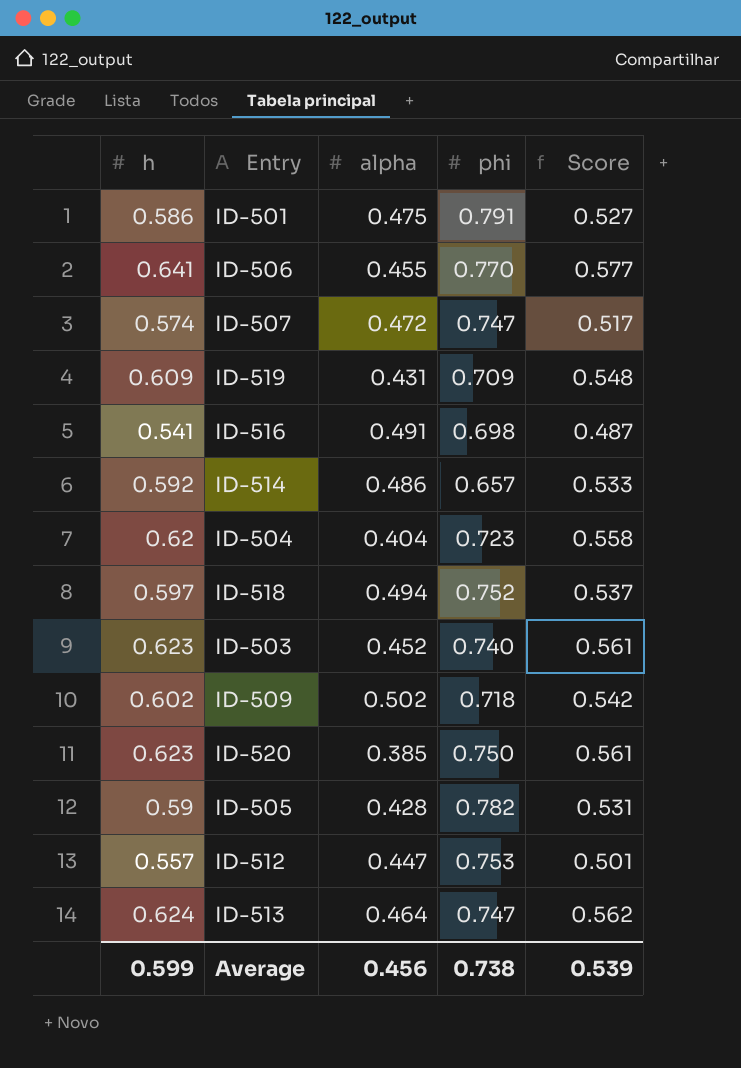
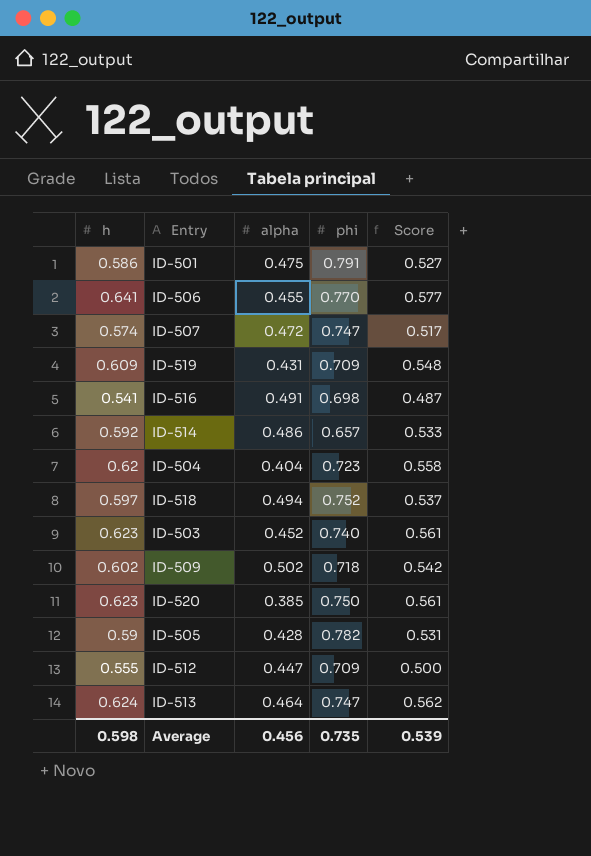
ID-512 | h: 0.557 -> 0.555
ID-512 | phi: 0.753 -> 0.709
ID-512 | Score: 0.501 -> 0.500
Average | h: 0.599 -> 0.598
Average | phi: 0.738 -> 0.735

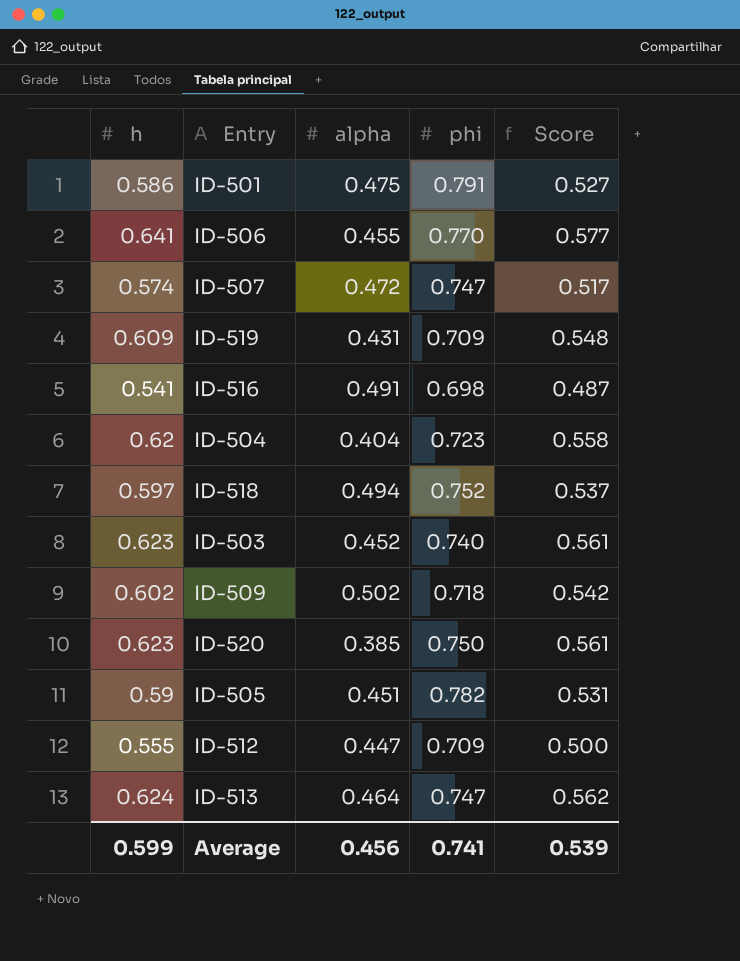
row ID-514: 0.592 | 0.486 | 0.657 | 0.533 -> none
ID-505 | alpha: 0.428 -> 0.451
Average | h: 0.598 -> 0.599
Average | phi: 0.735 -> 0.741

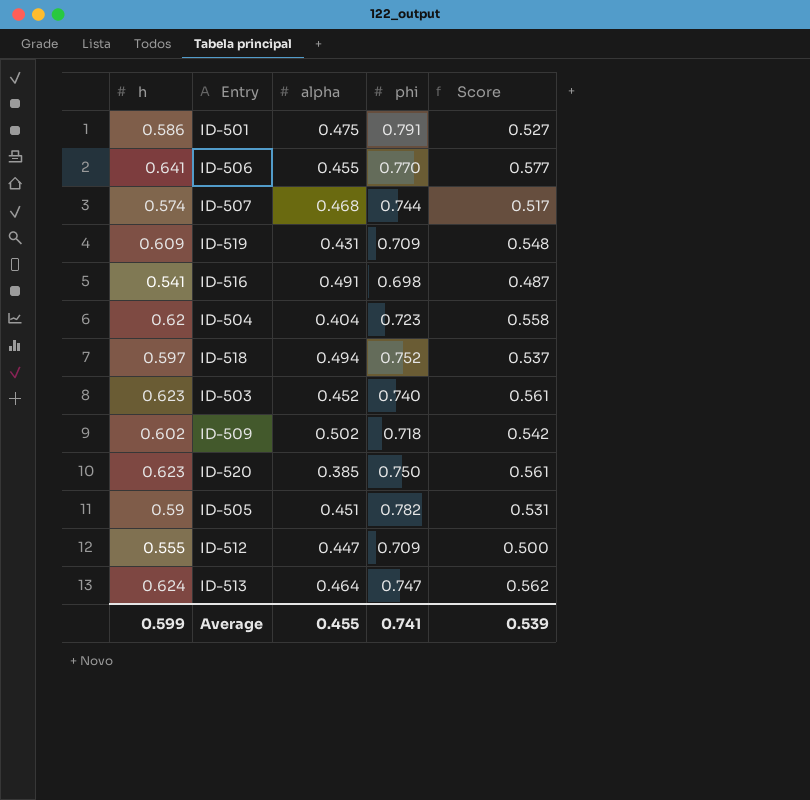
ID-507 | alpha: 0.472 -> 0.468
ID-507 | phi: 0.747 -> 0.744
Average | alpha: 0.456 -> 0.455

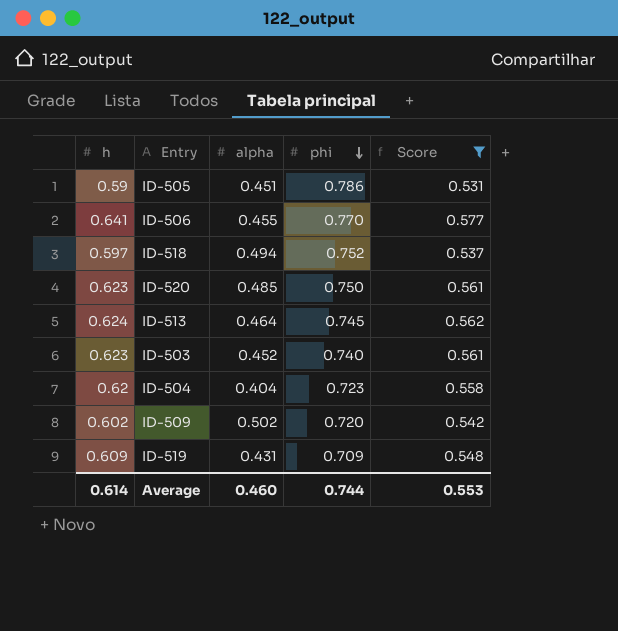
filter: none -> Score >= 0.531
row order: none -> phi descending
ID-505 | phi: 0.782 -> 0.786
ID-520 | alpha: 0.385 -> 0.485
ID-513 | phi: 0.747 -> 0.745
ID-509 | phi: 0.718 -> 0.720
Average | h: 0.599 -> 0.614
Average | alpha: 0.455 -> 0.460
Average | phi: 0.741 -> 0.744
Average | Score: 0.539 -> 0.553

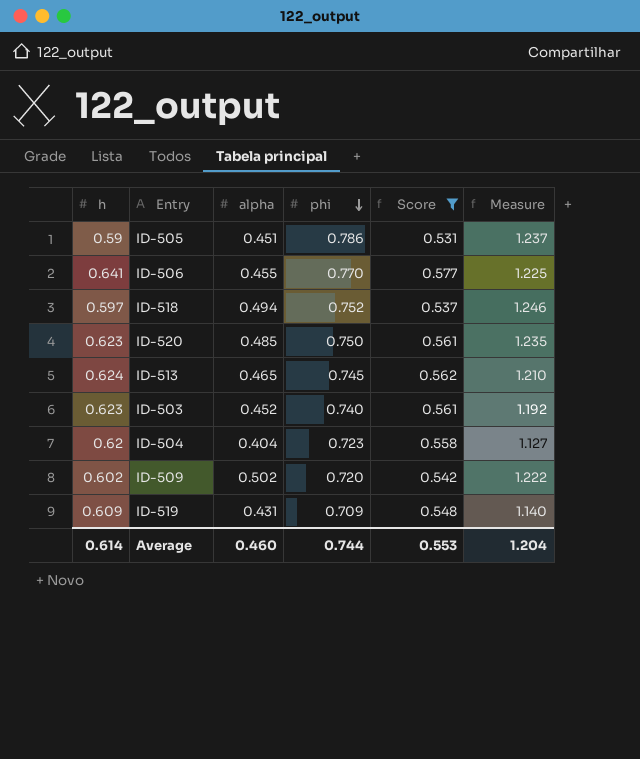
column Measure | formula: none -> [alpha] + [phi]
ID-513 | alpha: 0.464 -> 0.465

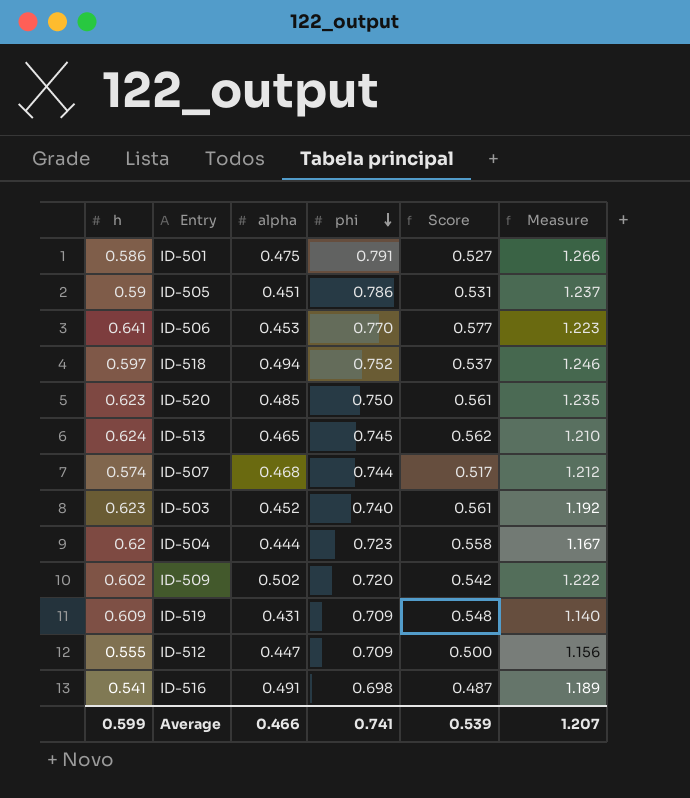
filter: Score >= 0.531 -> none
ID-506 | alpha: 0.455 -> 0.453
ID-506 | Measure: 1.225 -> 1.223
ID-504 | alpha: 0.404 -> 0.444
ID-504 | Measure: 1.127 -> 1.167
Average | h: 0.614 -> 0.599
Average | alpha: 0.460 -> 0.466
Average | phi: 0.744 -> 0.741
Average | Score: 0.553 -> 0.539
Average | Measure: 1.204 -> 1.207

